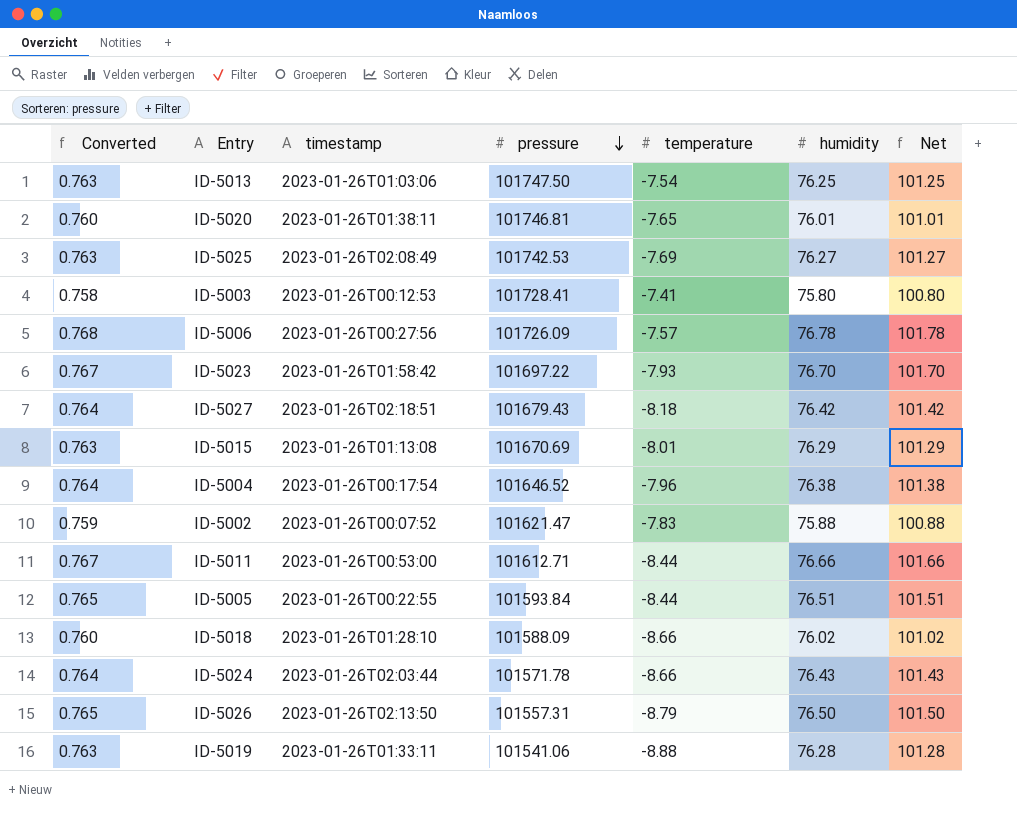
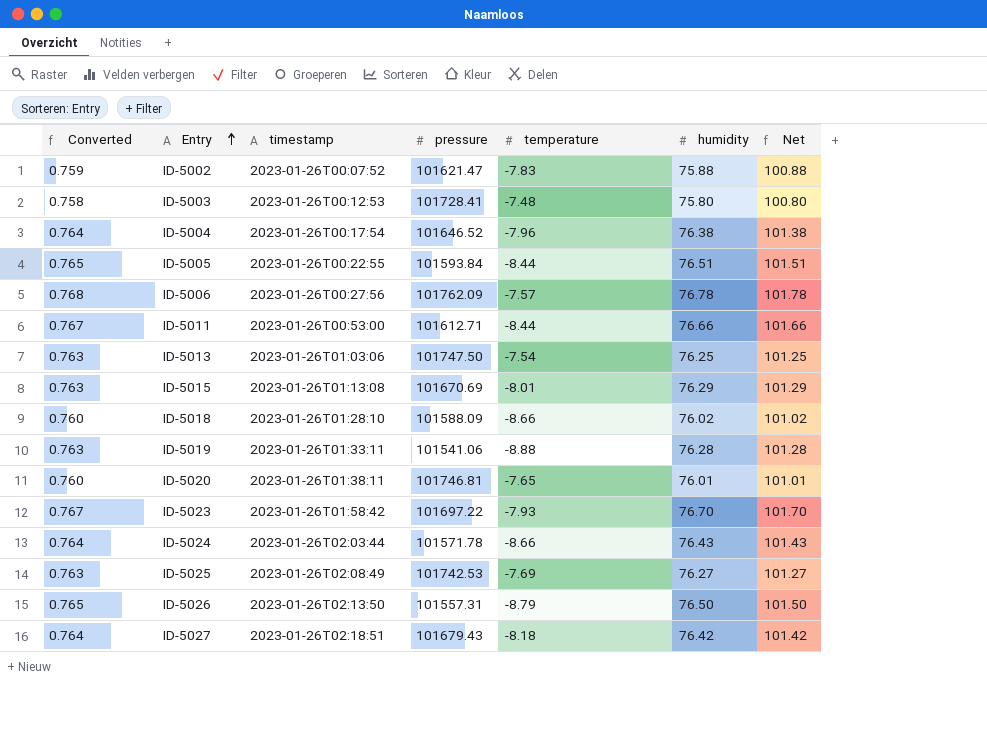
row order: pressure descending -> Entry ascending
ID-5003 | temperature: -7.41 -> -7.48
ID-5006 | pressure: 101726.09 -> 101762.09

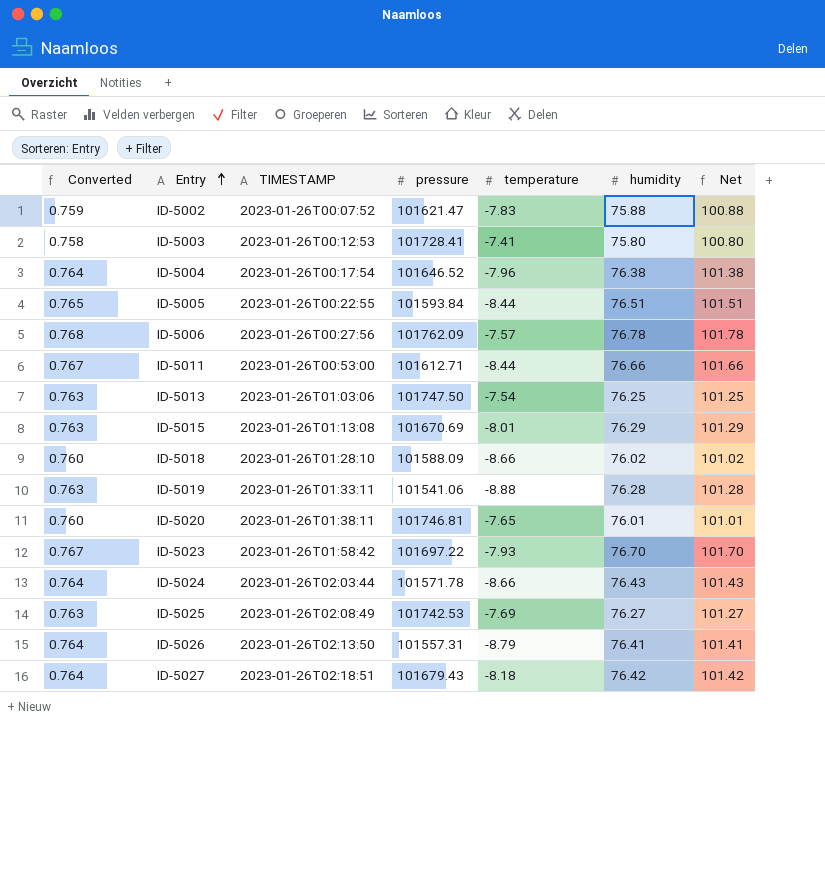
column name: timestamp -> TIMESTAMP
ID-5003 | temperature: -7.48 -> -7.41
ID-5026 | Converted: 0.765 -> 0.764
ID-5026 | humidity: 76.50 -> 76.41
ID-5026 | Net: 101.50 -> 101.41

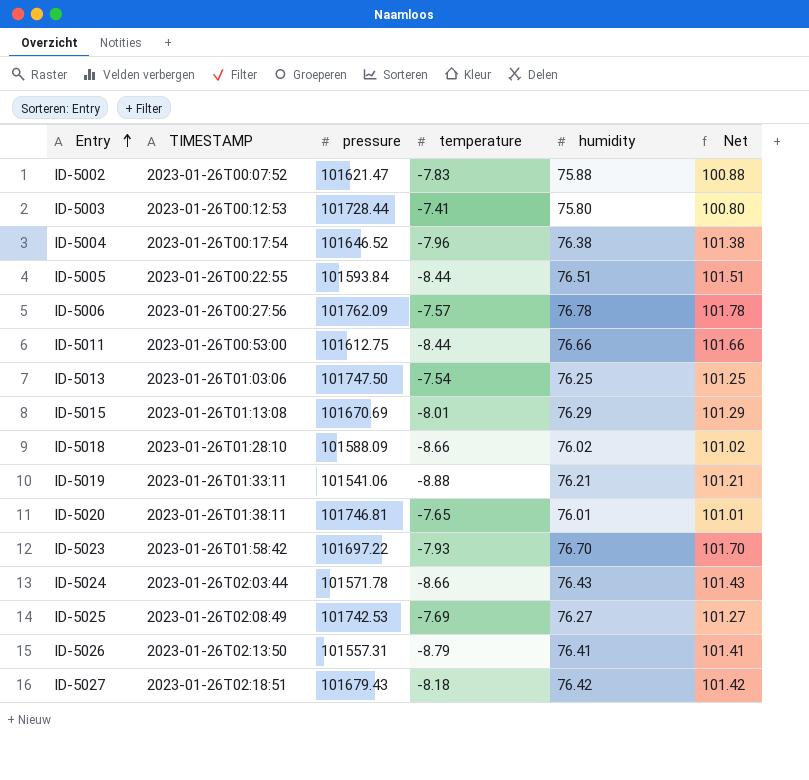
column Converted | formula: [humidity] * 0.01 -> none
ID-5003 | pressure: 101728.41 -> 101728.44
ID-5011 | pressure: 101612.71 -> 101612.75
ID-5019 | humidity: 76.28 -> 76.21
ID-5019 | Net: 101.28 -> 101.21

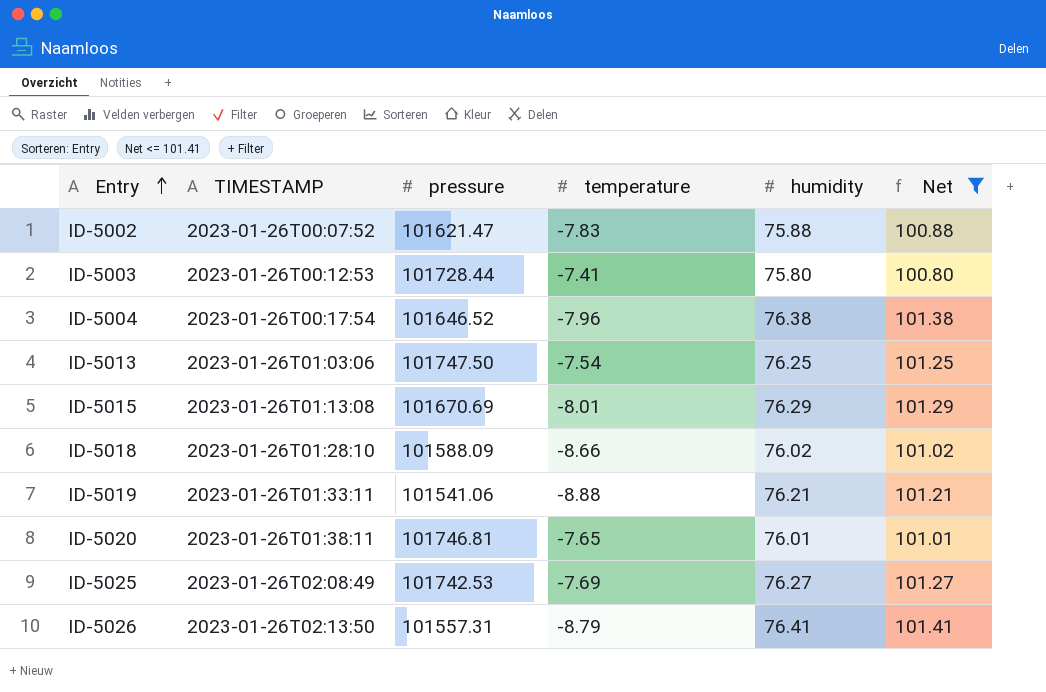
filter: none -> Net <= 101.41

